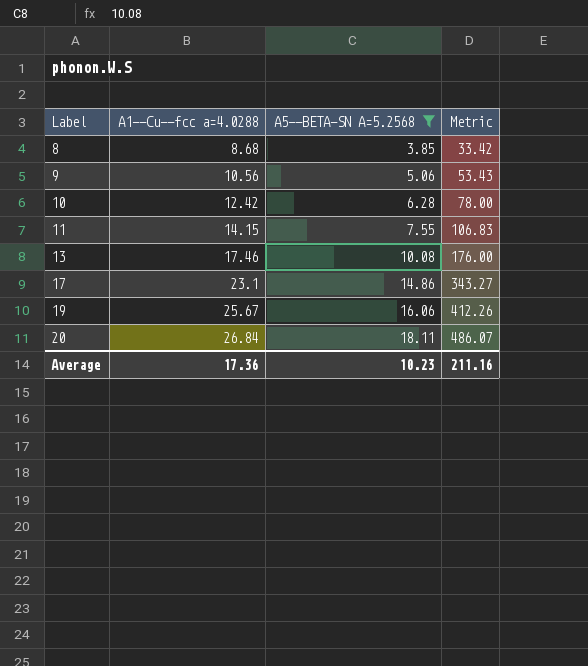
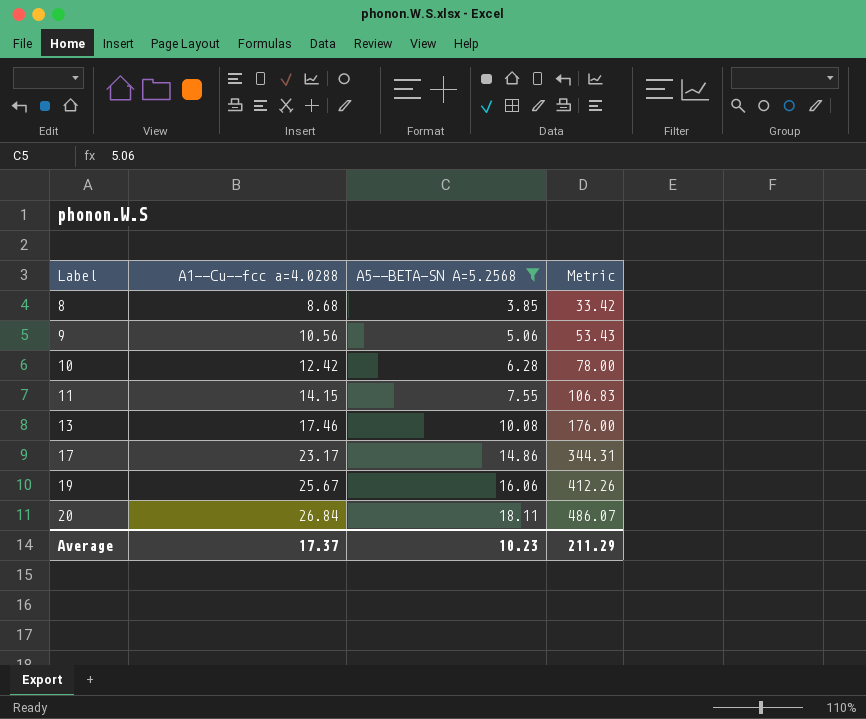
17 | A1--Cu--fcc a=4.0288: 23.1 -> 23.17
17 | Metric: 343.27 -> 344.31
Average | A1--Cu--fcc a=4.0288: 17.36 -> 17.37
Average | Metric: 211.16 -> 211.29

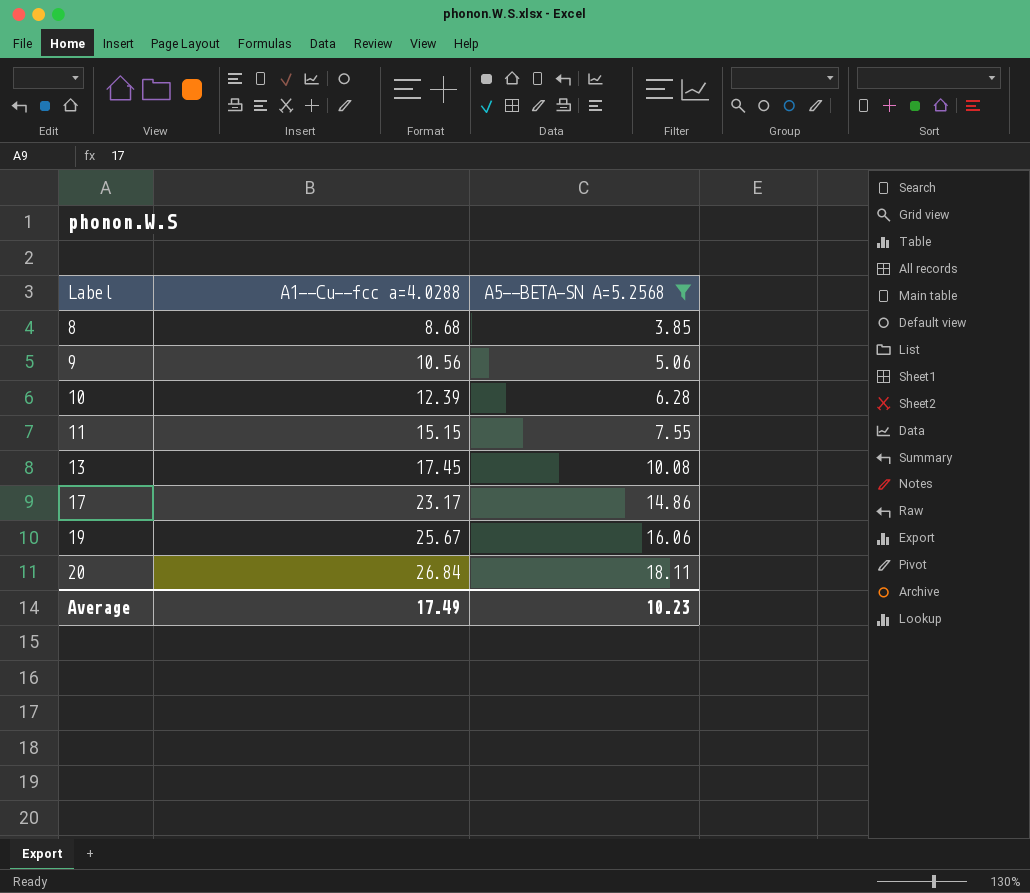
column Metric | formula: [A1--Cu--fcc a=4.0288] * [A5--BETA-SN A=5.2568] -> none
10 | A1--Cu--fcc a=4.0288: 12.42 -> 12.39
11 | A1--Cu--fcc a=4.0288: 14.15 -> 15.15
13 | A1--Cu--fcc a=4.0288: 17.46 -> 17.45
Average | A1--Cu--fcc a=4.0288: 17.37 -> 17.49

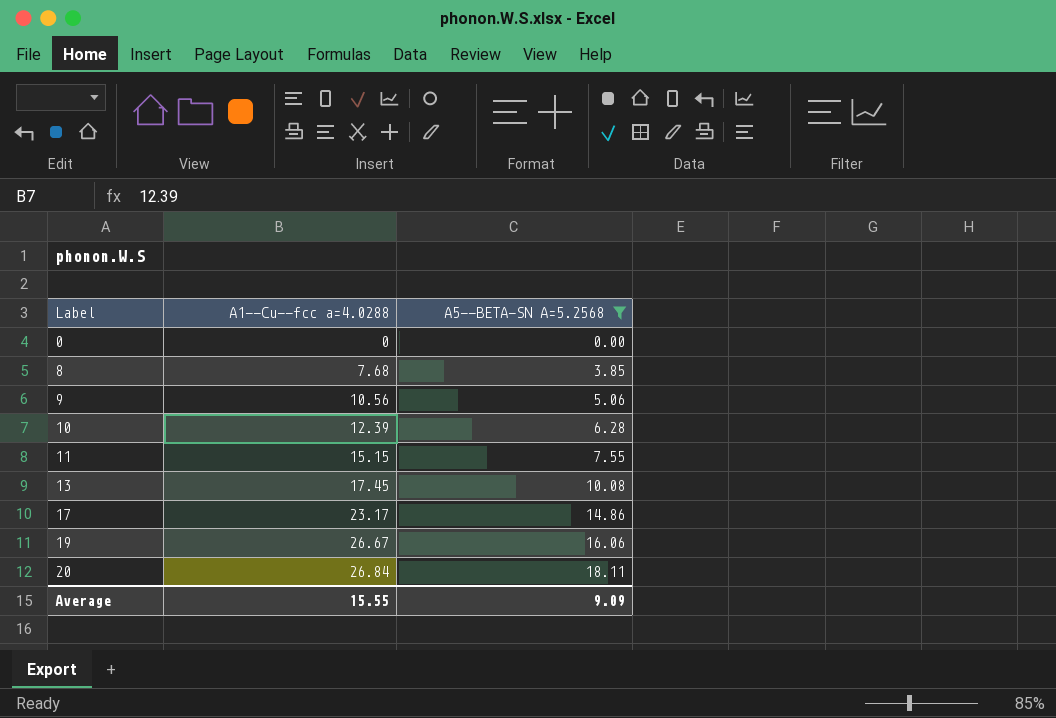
row 0: none -> 0 | 0.00
8 | A1--Cu--fcc a=4.0288: 8.68 -> 7.68
19 | A1--Cu--fcc a=4.0288: 25.67 -> 26.67
Average | A1--Cu--fcc a=4.0288: 17.49 -> 15.55
Average | A5--BETA-SN A=5.2568: 10.23 -> 9.09

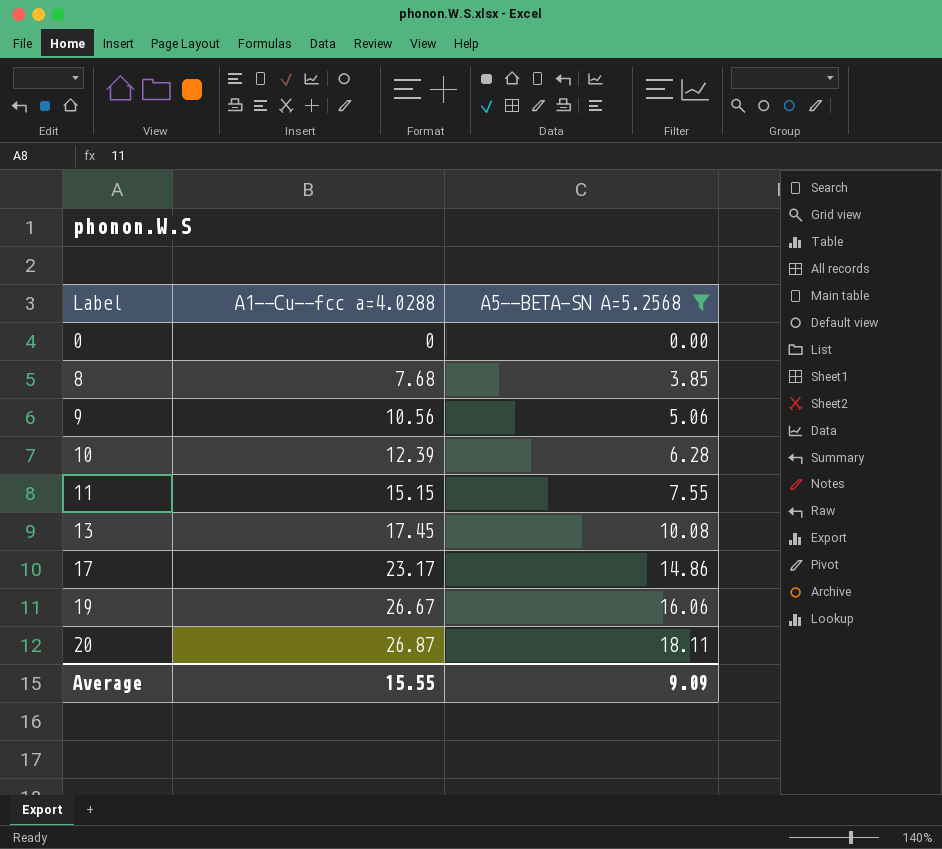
20 | A1--Cu--fcc a=4.0288: 26.84 -> 26.87

